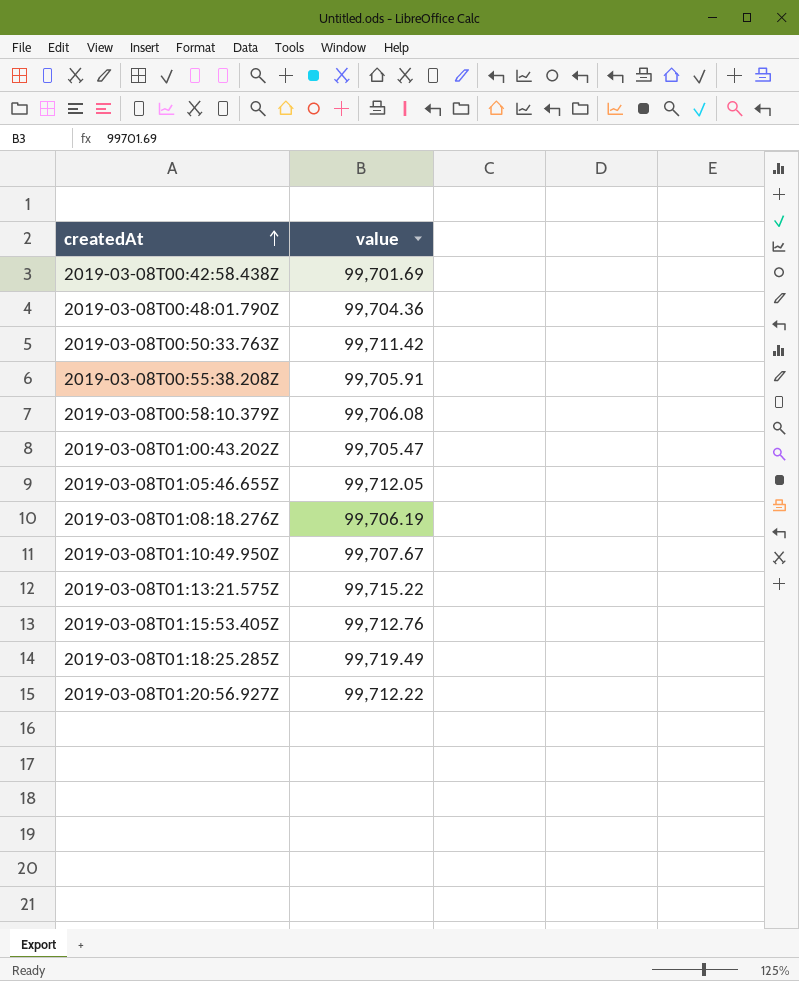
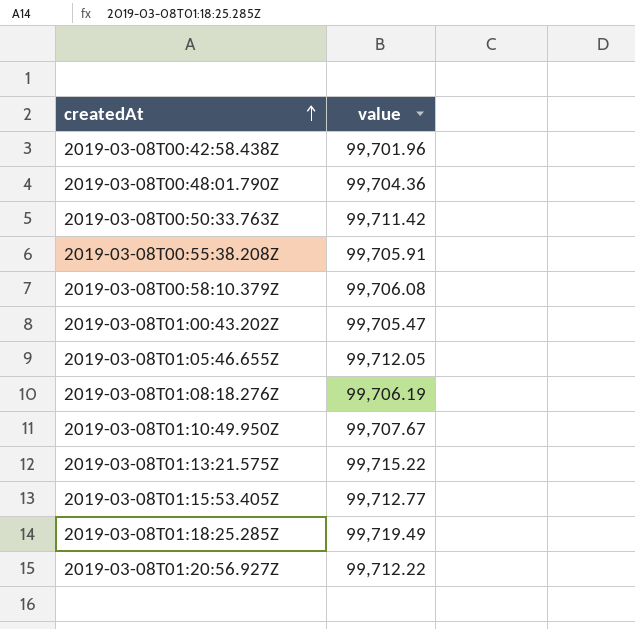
2019-03-08T00:42:58.438Z | value: 99,701.69 -> 99,701.96
2019-03-08T01:15:53.405Z | value: 99,712.76 -> 99,712.77

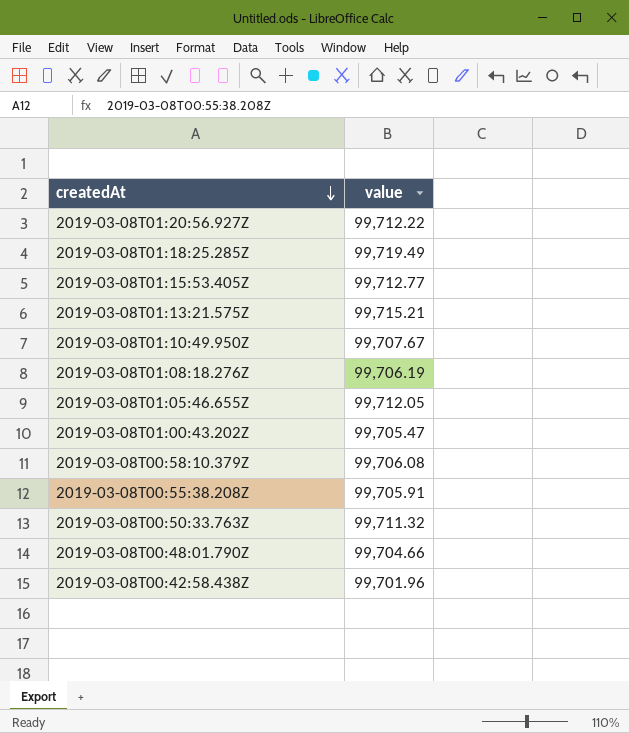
row order: createdAt ascending -> createdAt descending
2019-03-08T01:13:21.575Z | value: 99,715.22 -> 99,715.21
2019-03-08T00:50:33.763Z | value: 99,711.42 -> 99,711.32
2019-03-08T00:48:01.790Z | value: 99,704.36 -> 99,704.66

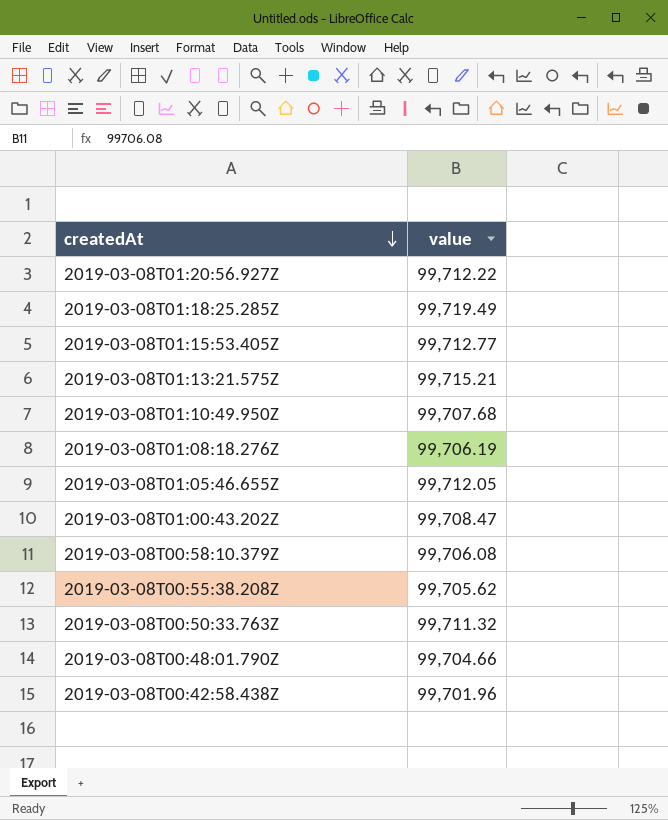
2019-03-08T01:10:49.950Z | value: 99,707.67 -> 99,707.68
2019-03-08T01:00:43.202Z | value: 99,705.47 -> 99,708.47
2019-03-08T00:55:38.208Z | value: 99,705.91 -> 99,705.62

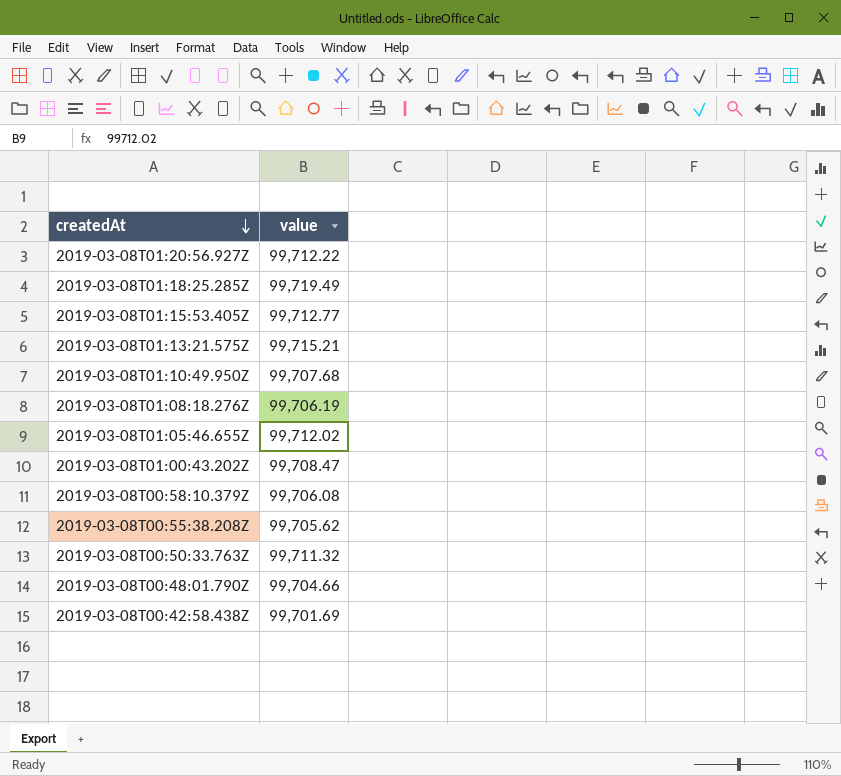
2019-03-08T01:05:46.655Z | value: 99,712.05 -> 99,712.02
2019-03-08T00:42:58.438Z | value: 99,701.96 -> 99,701.69

